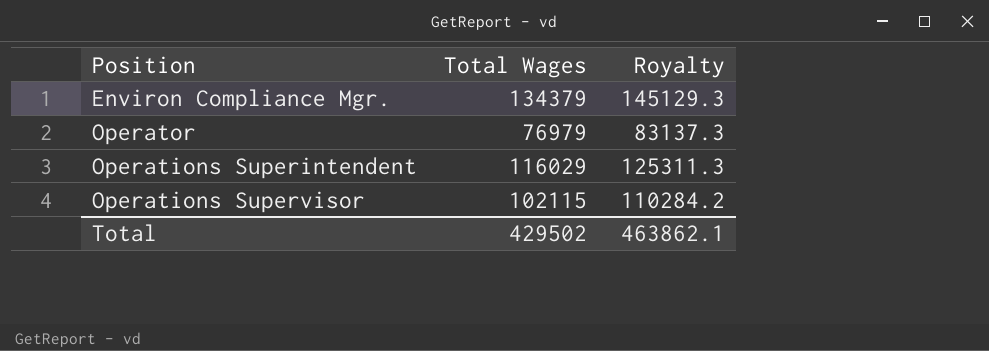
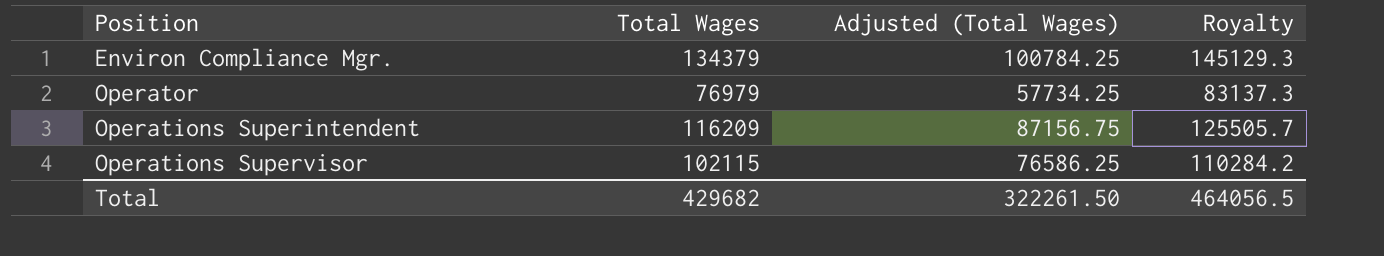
column Adjusted (Total Wages) | formula: none -> [Total Wages] * 0.75
Operations Superintendent | Total Wages: 116029 -> 116209
Operations Superintendent | Royalty: 125311.3 -> 125505.7
Total | Total Wages: 429502 -> 429682
Total | Royalty: 463862.1 -> 464056.5

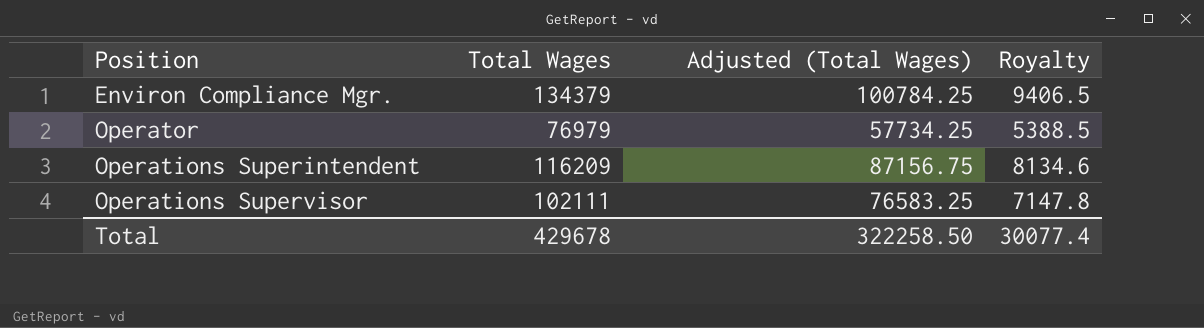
column Royalty | formula: [Total Wages] * 1.08 -> [Total Wages] * 0.07
Operations Supervisor | Total Wages: 102115 -> 102111
Operations Supervisor | Adjusted (Total Wages): 76586.25 -> 76583.25
Total | Total Wages: 429682 -> 429678
Total | Adjusted (Total Wages): 322261.50 -> 322258.50
Total | Royalty: 464056.5 -> 30077.4

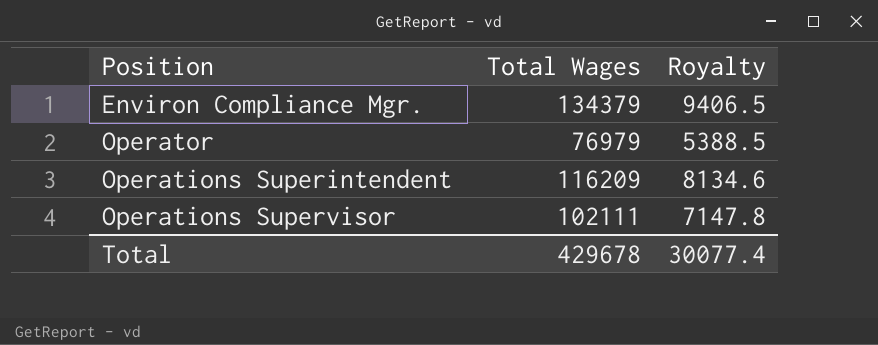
column Adjusted (Total Wages) | formula: [Total Wages] * 0.75 -> none

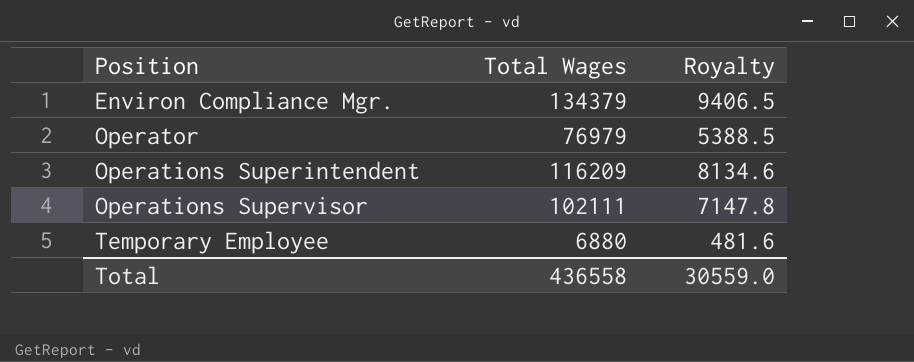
row Temporary Employee: none -> 6880 | 481.6
Total | Total Wages: 429678 -> 436558
Total | Royalty: 30077.4 -> 30559.0

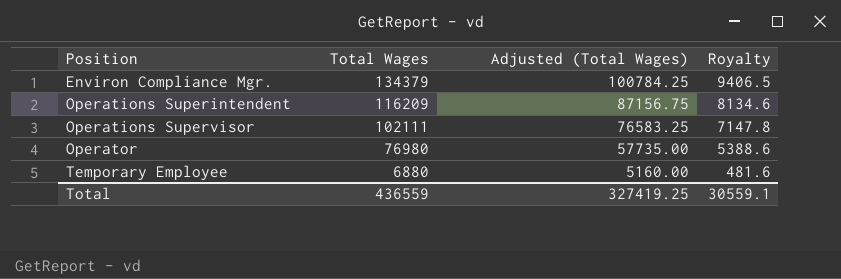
row order: none -> Position ascending
column Adjusted (Total Wages) | formula: none -> [Total Wages] * 0.75
Operator | Total Wages: 76979 -> 76980
Operator | Royalty: 5388.5 -> 5388.6
Total | Total Wages: 436558 -> 436559
Total | Royalty: 30559.0 -> 30559.1

